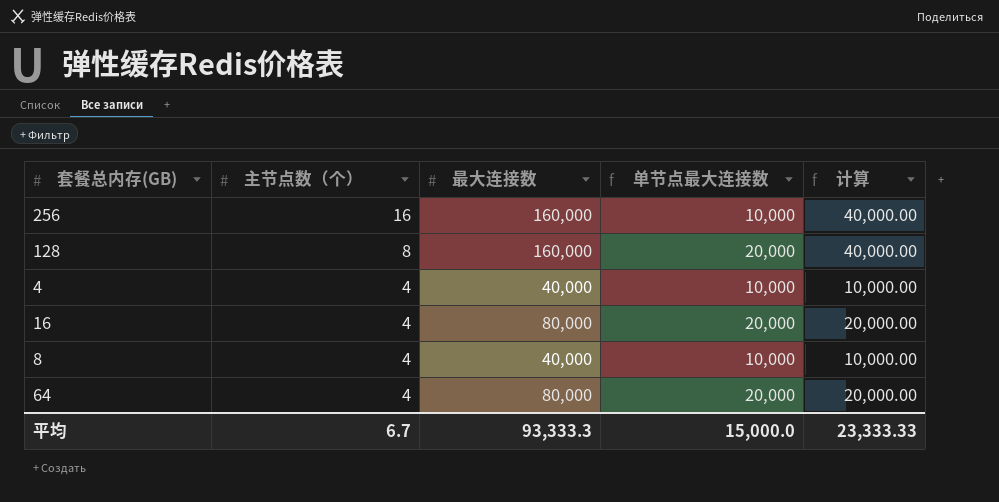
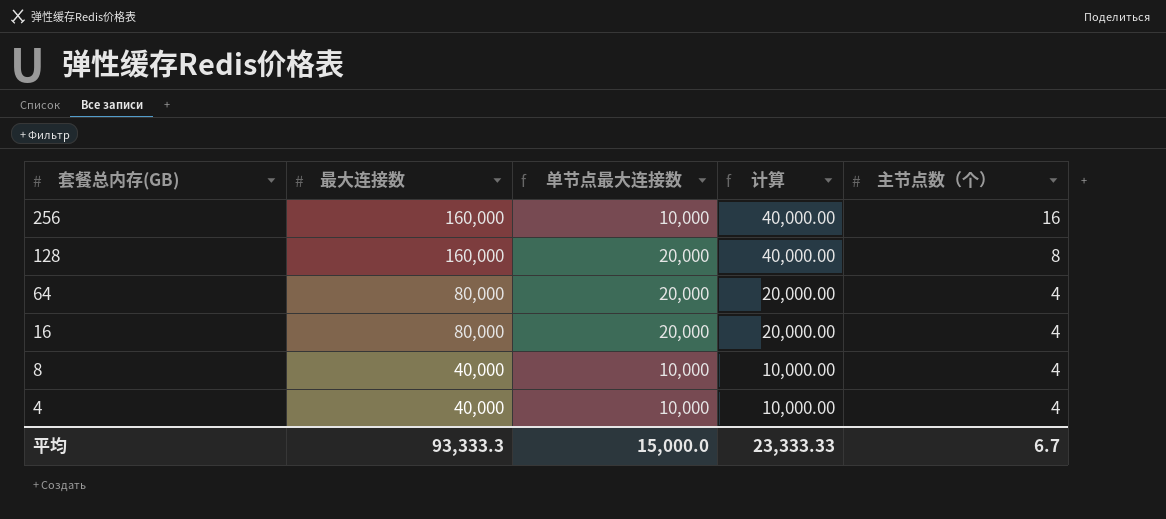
row order: 主节点数（个） descending -> 套餐总内存(GB) descending
column 主节点数（个） | position: 2 -> 5

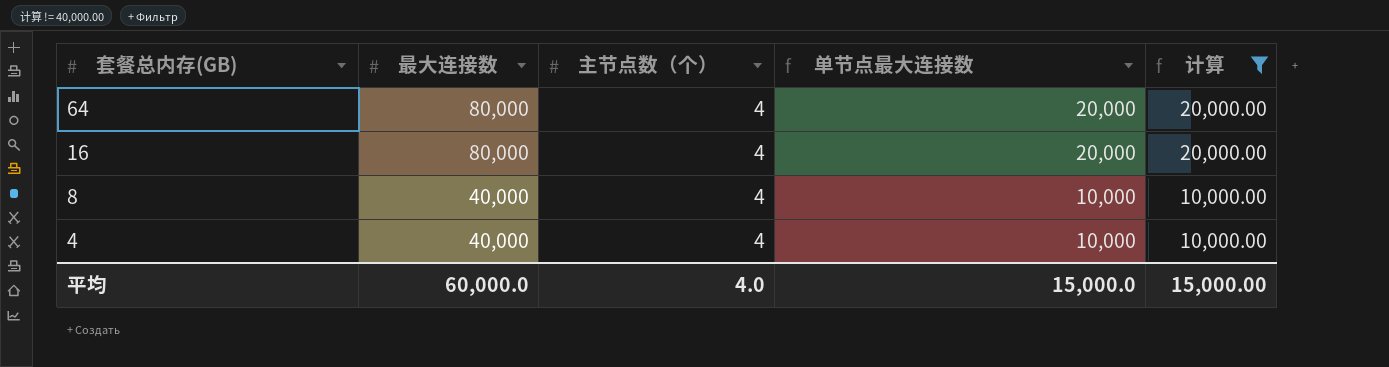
filter: none -> 计算 != 40,000.00
column 主节点数（个） | position: 5 -> 3
平均 | 最大连接数: 93,333.3 -> 60,000.0
平均 | 主节点数（个）: 6.7 -> 4.0
平均 | 计算: 23,333.33 -> 15,000.00

